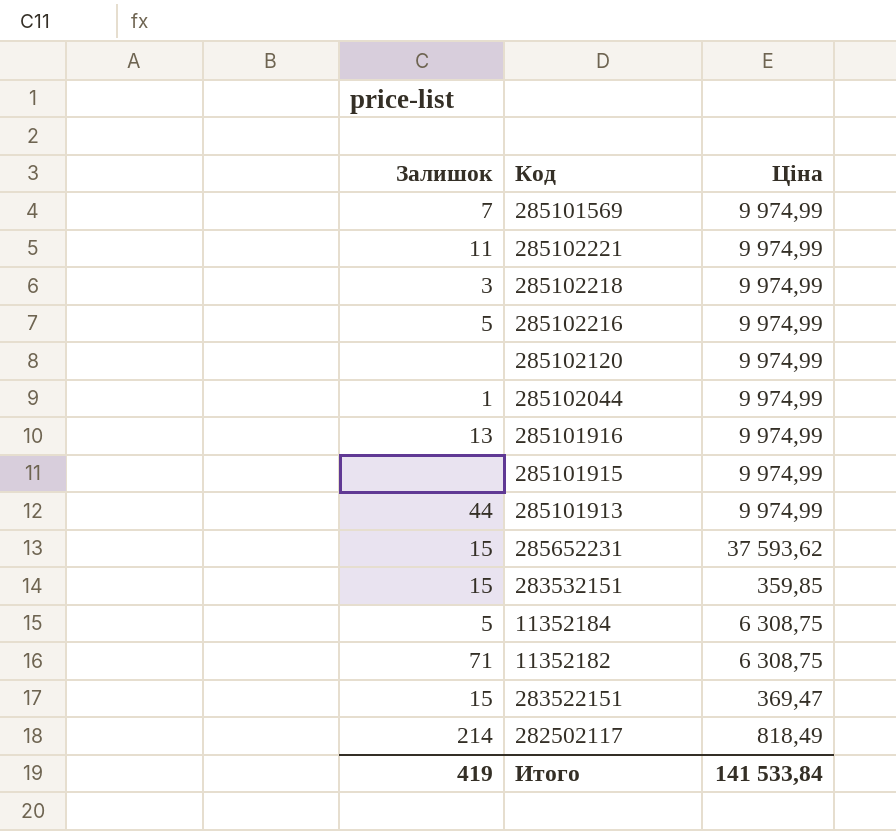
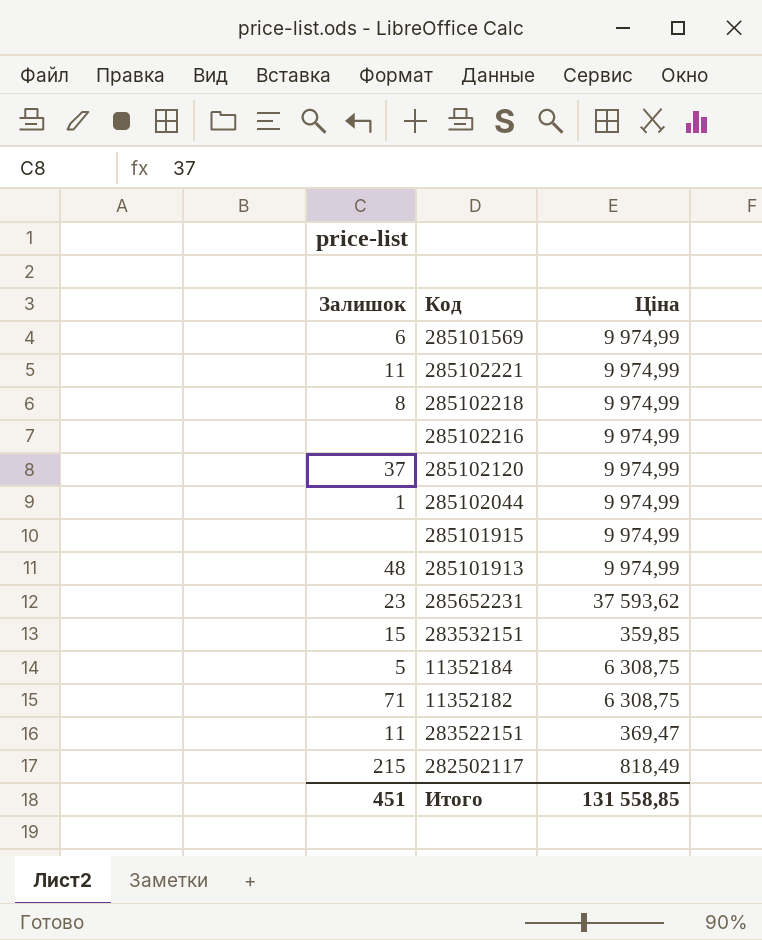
row 285101916: 13 | 9 974,99 -> none
285101569 | Залишок: 7 -> 6
285102218 | Залишок: 3 -> 8
285102216 | Залишок: 5 -> none
285102120 | Залишок: none -> 37
285101913 | Залишок: 44 -> 48
285652231 | Залишок: 15 -> 23
283522151 | Залишок: 15 -> 11
282502117 | Залишок: 214 -> 215
Итого | Залишок: 419 -> 451
Итого | Ціна: 141 533,84 -> 131 558,85

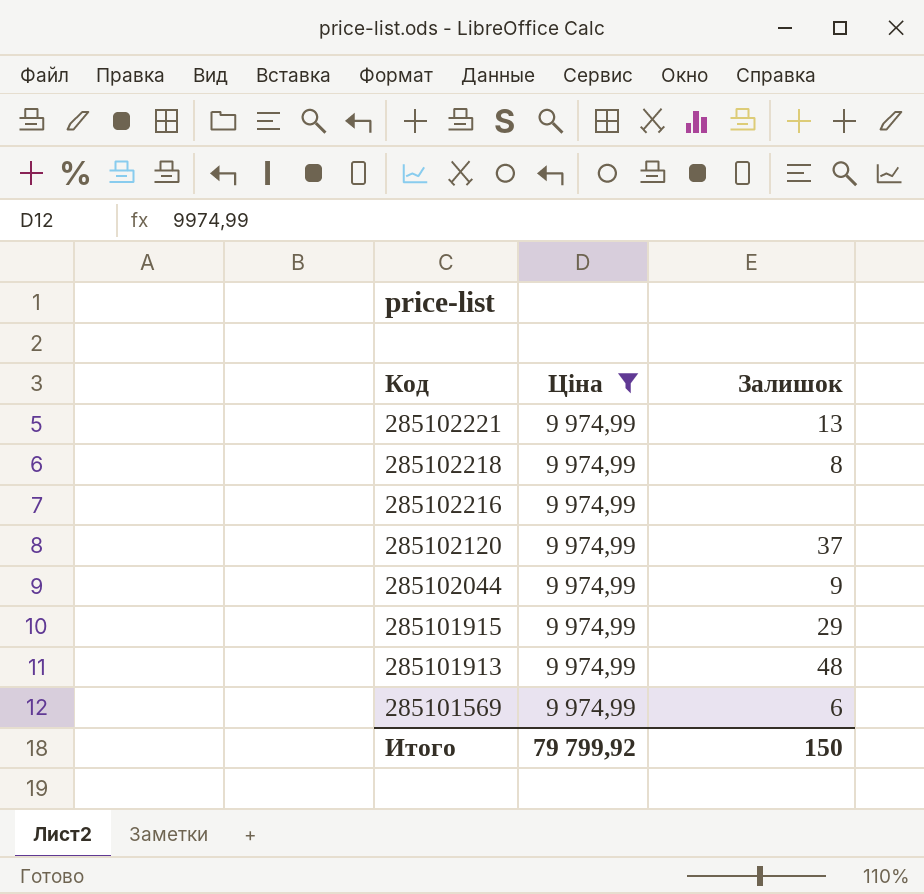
filter: none -> Ціна = 9 974,99
row order: none -> Код descending
column Залишок | position: 1 -> 3
285102221 | Залишок: 11 -> 13
285102044 | Залишок: 1 -> 9
285101915 | Залишок: none -> 29
Итого | Ціна: 131 558,85 -> 79 799,92
Итого | Залишок: 451 -> 150

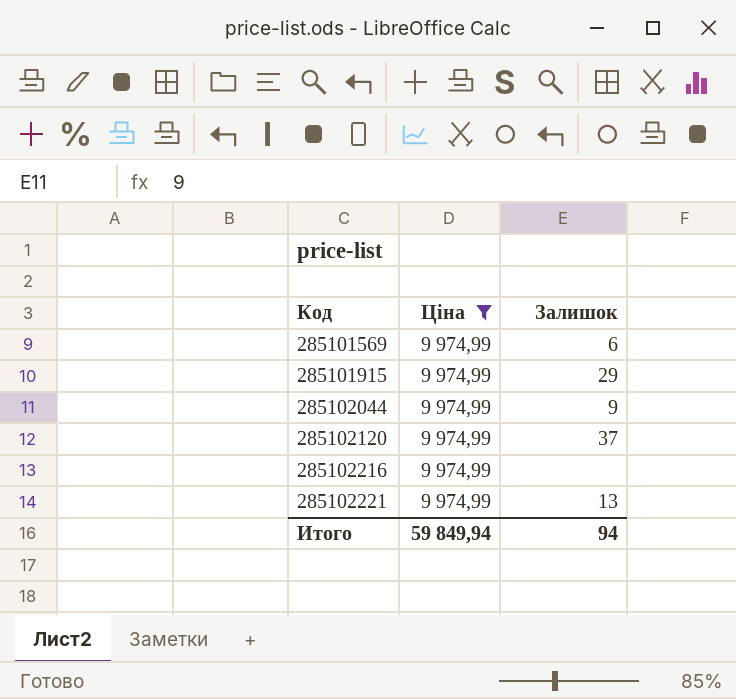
row order: Код descending -> Код ascending
row 285102218: 9 974,99 | 8 -> none
row 285101913: 9 974,99 | 48 -> none
Итого | Ціна: 79 799,92 -> 59 849,94
Итого | Залишок: 150 -> 94

